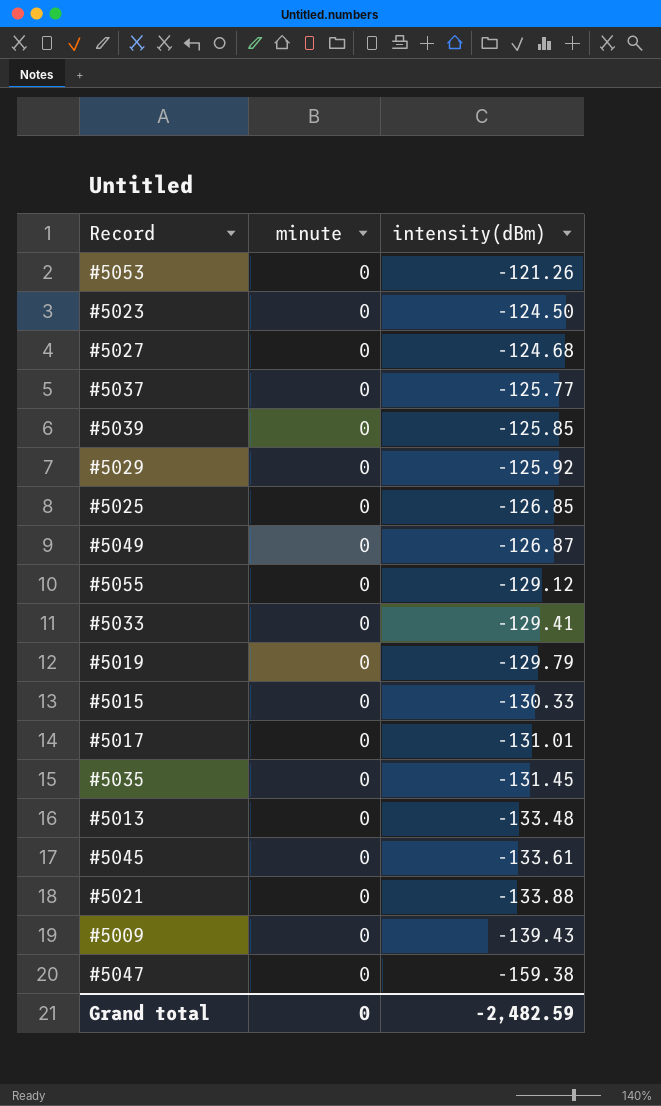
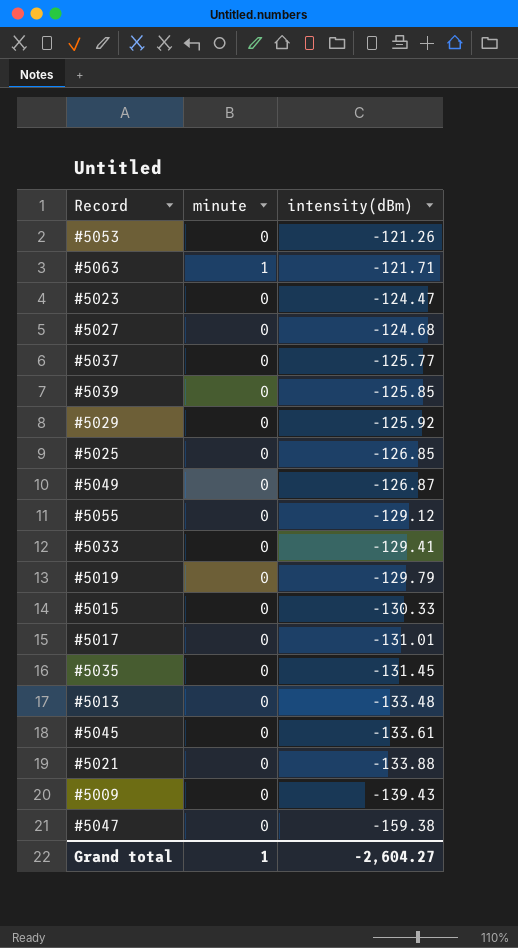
row #5063: none -> 1 | -121.71
#5023 | intensity(dBm): -124.50 -> -124.47
Grand total | minute: 0 -> 1
Grand total | intensity(dBm): -2,482.59 -> -2,604.27

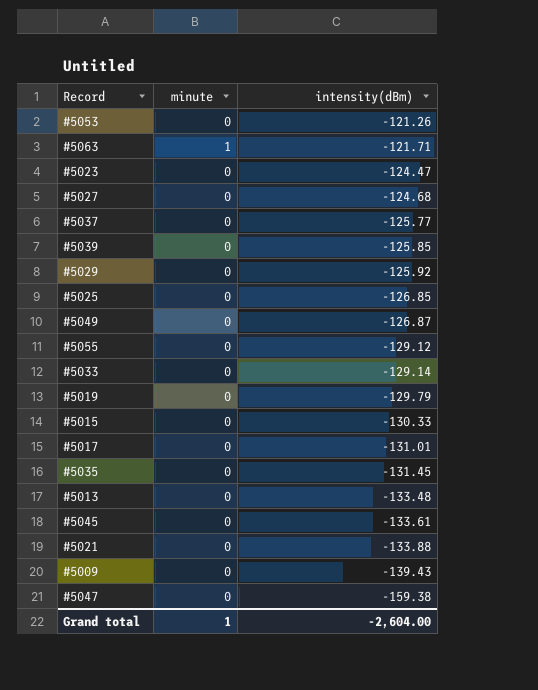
#5033 | intensity(dBm): -129.41 -> -129.14
Grand total | intensity(dBm): -2,604.27 -> -2,604.00

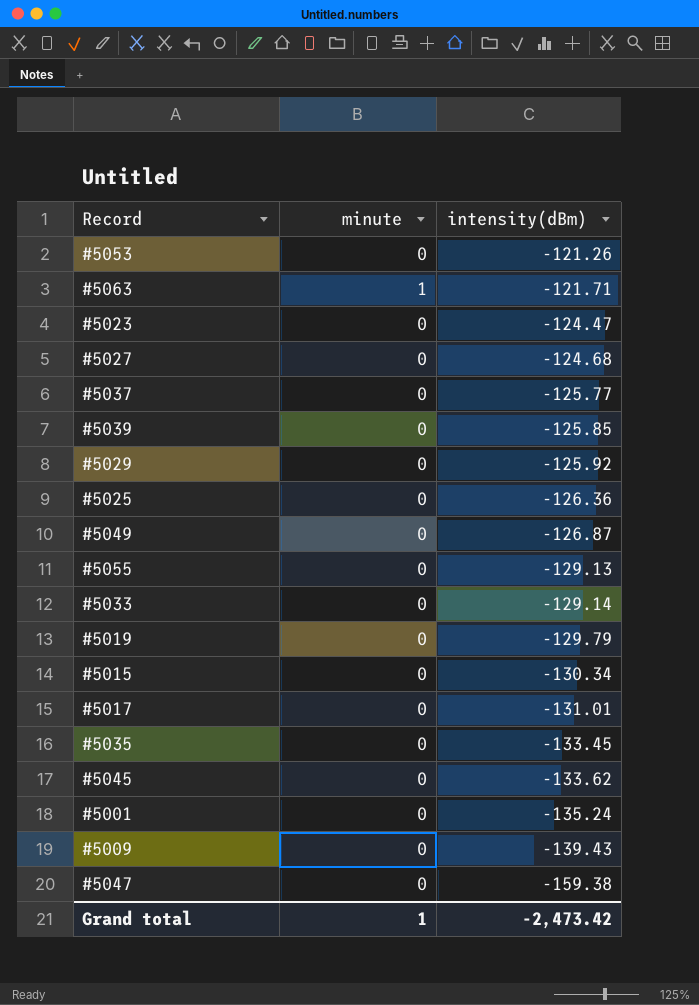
row #5013: 0 | -133.48 -> none
row #5021: 0 | -133.88 -> none
#5025 | intensity(dBm): -126.85 -> -126.36
#5055 | intensity(dBm): -129.12 -> -129.13
#5015 | intensity(dBm): -130.33 -> -130.34
#5035 | intensity(dBm): -131.45 -> -133.45
#5045 | intensity(dBm): -133.61 -> -133.62
row #5001: none -> 0 | -135.24
Grand total | intensity(dBm): -2,604.00 -> -2,473.42

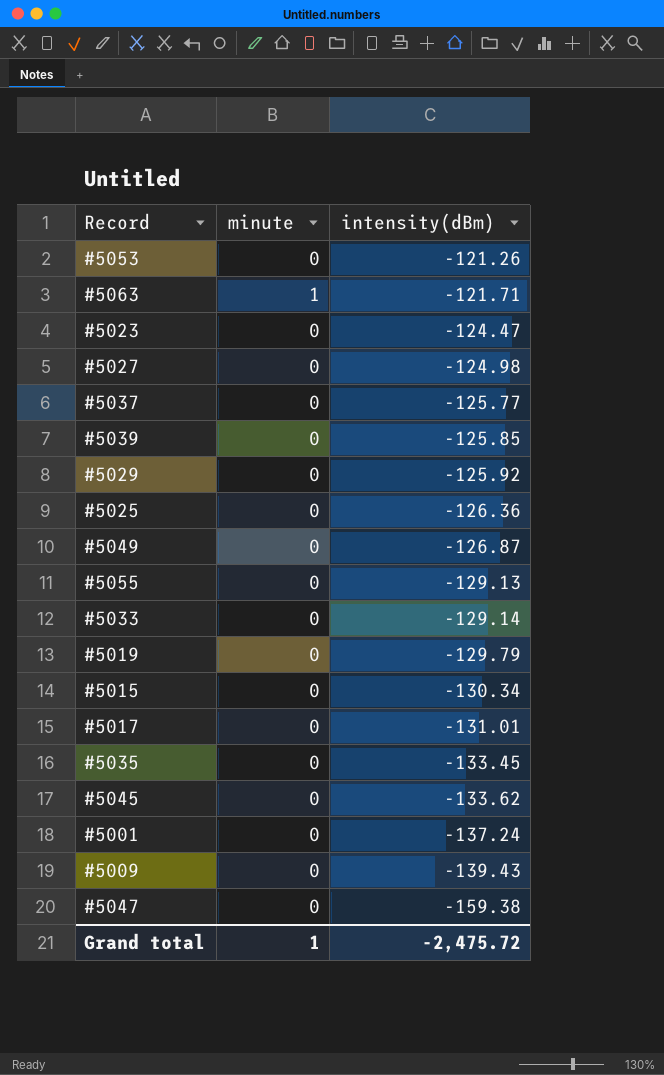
#5027 | intensity(dBm): -124.68 -> -124.98
#5001 | intensity(dBm): -135.24 -> -137.24
Grand total | intensity(dBm): -2,473.42 -> -2,475.72

